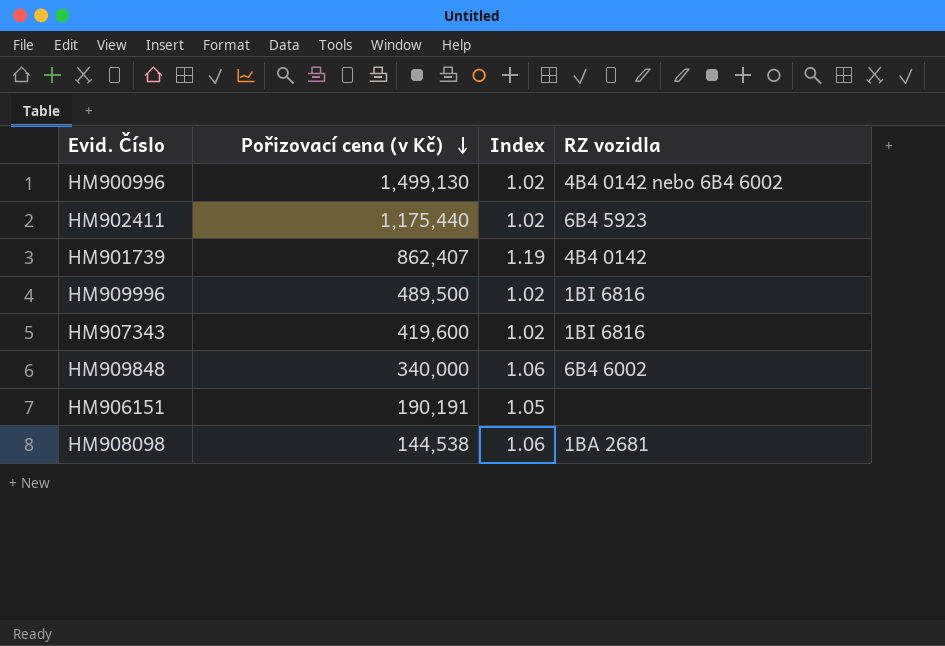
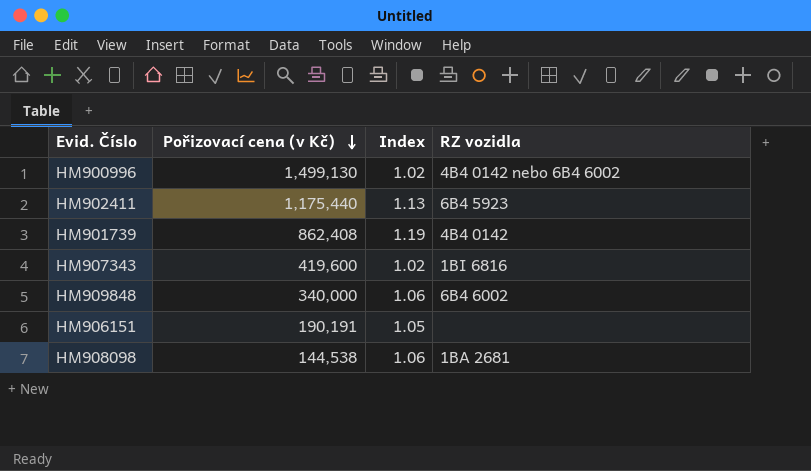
row HM909996: 489,500 | 1.02 | 1BI 6816 -> none
HM902411 | Index: 1.02 -> 1.13
HM901739 | Pořizovací cena (v Kč): 862,407 -> 862,408

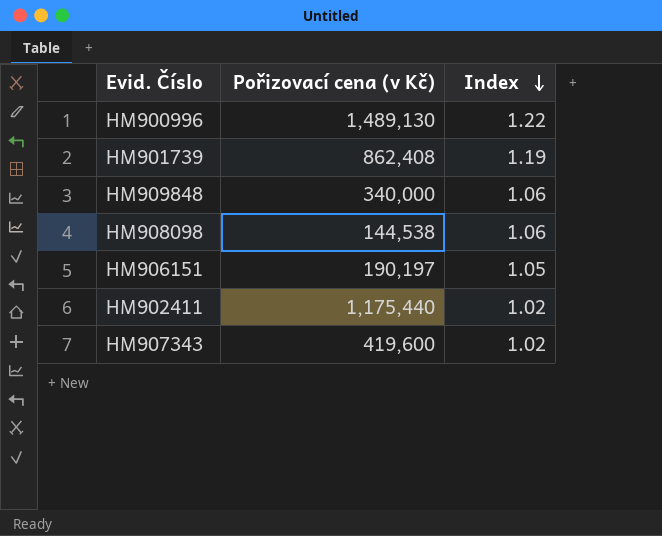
row order: Pořizovací cena (v Kč) descending -> Index descending
column RZ vozidla | position: 4 -> none
HM900996 | Pořizovací cena (v Kč): 1,499,130 -> 1,489,130
HM900996 | Index: 1.02 -> 1.22
HM906151 | Pořizovací cena (v Kč): 190,191 -> 190,197
HM902411 | Index: 1.13 -> 1.02

